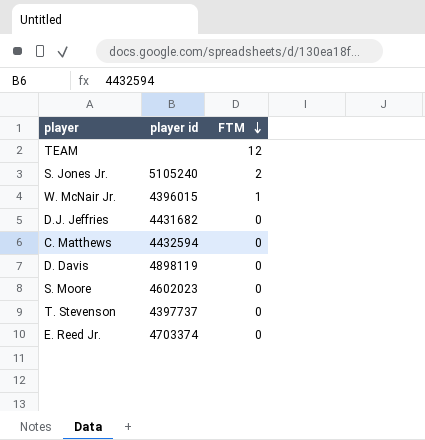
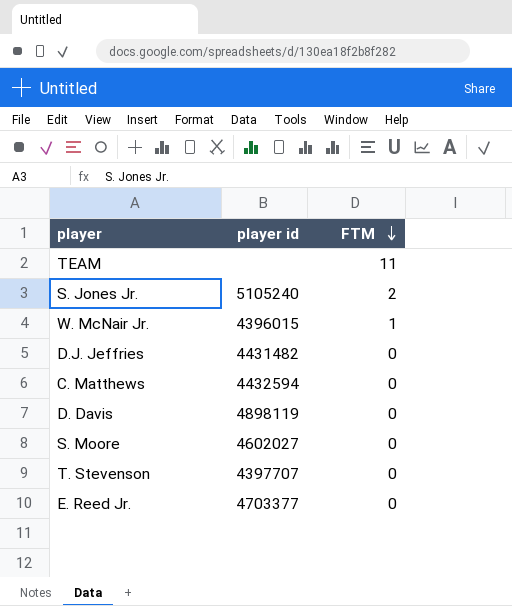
TEAM | FTM: 12 -> 11
D.J. Jeffries | player id: 4431682 -> 4431482
S. Moore | player id: 4602023 -> 4602027
T. Stevenson | player id: 4397737 -> 4397707
E. Reed Jr. | player id: 4703374 -> 4703377

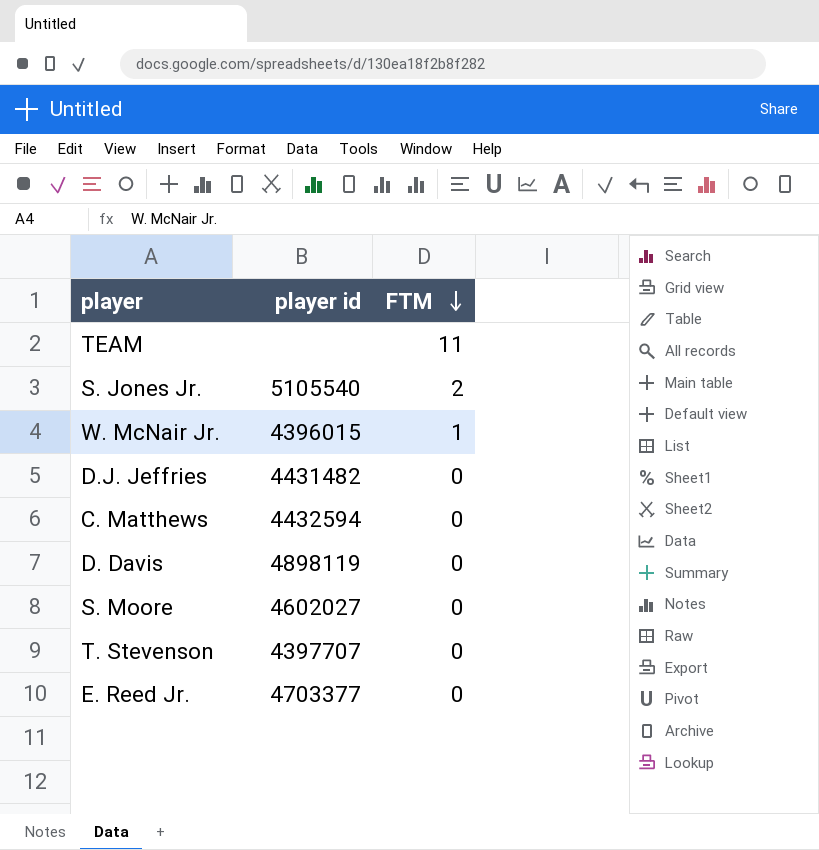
S. Jones Jr. | player id: 5105240 -> 5105540

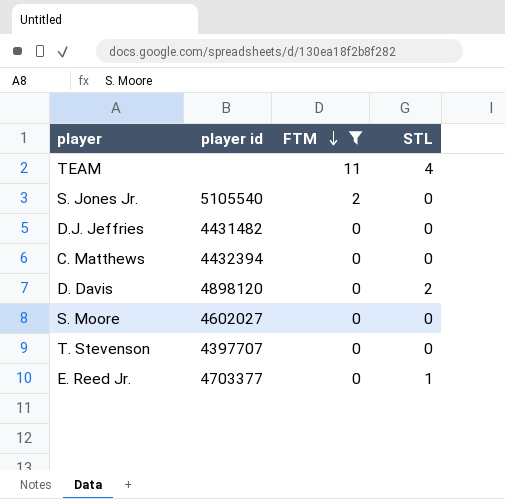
filter: none -> FTM != 1
column STL | position: none -> 4
C. Matthews | player id: 4432594 -> 4432394
D. Davis | player id: 4898119 -> 4898120

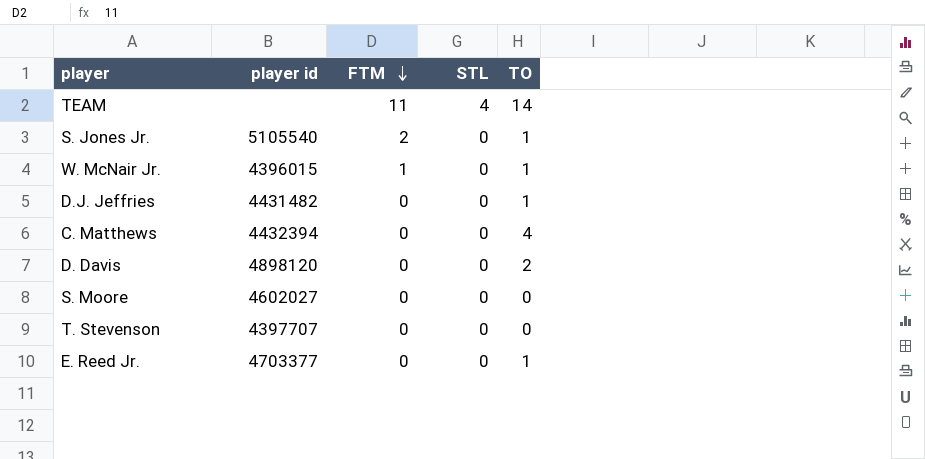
filter: FTM != 1 -> none
column TO | position: none -> 5
D. Davis | STL: 2 -> 0
E. Reed Jr. | STL: 1 -> 0

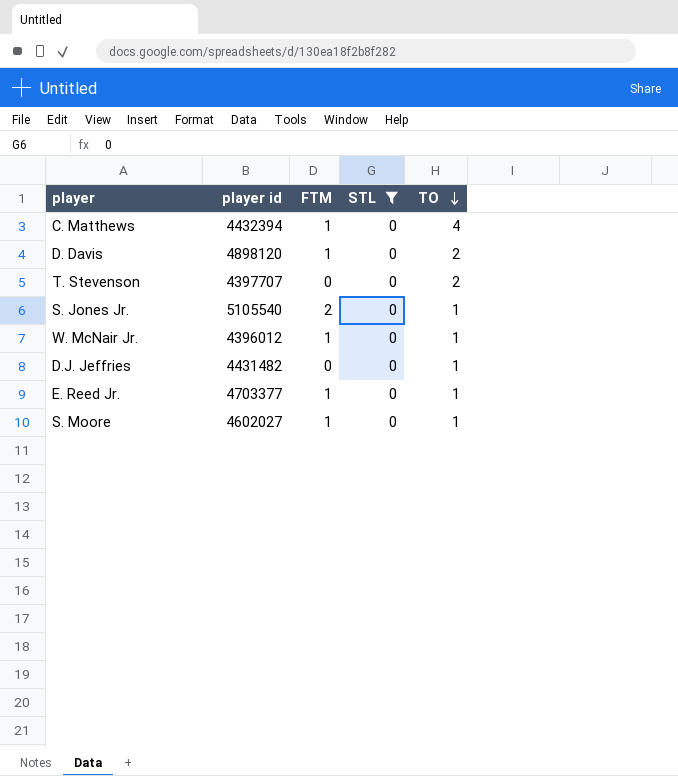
filter: none -> STL = 0
row order: FTM descending -> TO descending
C. Matthews | FTM: 0 -> 1
D. Davis | FTM: 0 -> 1
T. Stevenson | TO: 0 -> 2
W. McNair Jr. | player id: 4396015 -> 4396012
E. Reed Jr. | FTM: 0 -> 1
S. Moore | FTM: 0 -> 1
S. Moore | TO: 0 -> 1

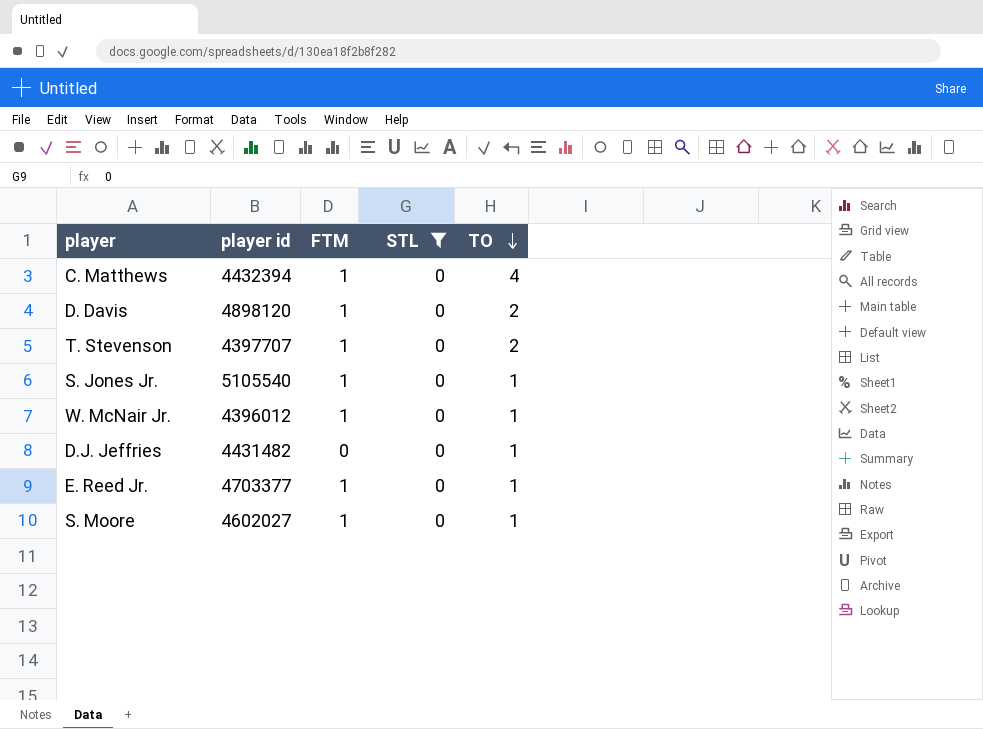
T. Stevenson | FTM: 0 -> 1
S. Jones Jr. | FTM: 2 -> 1

